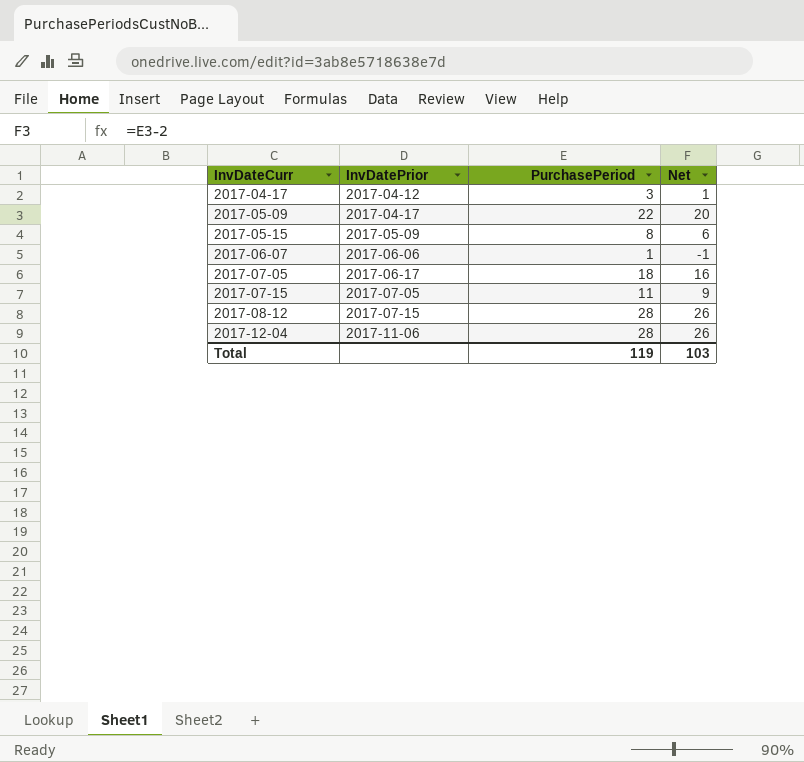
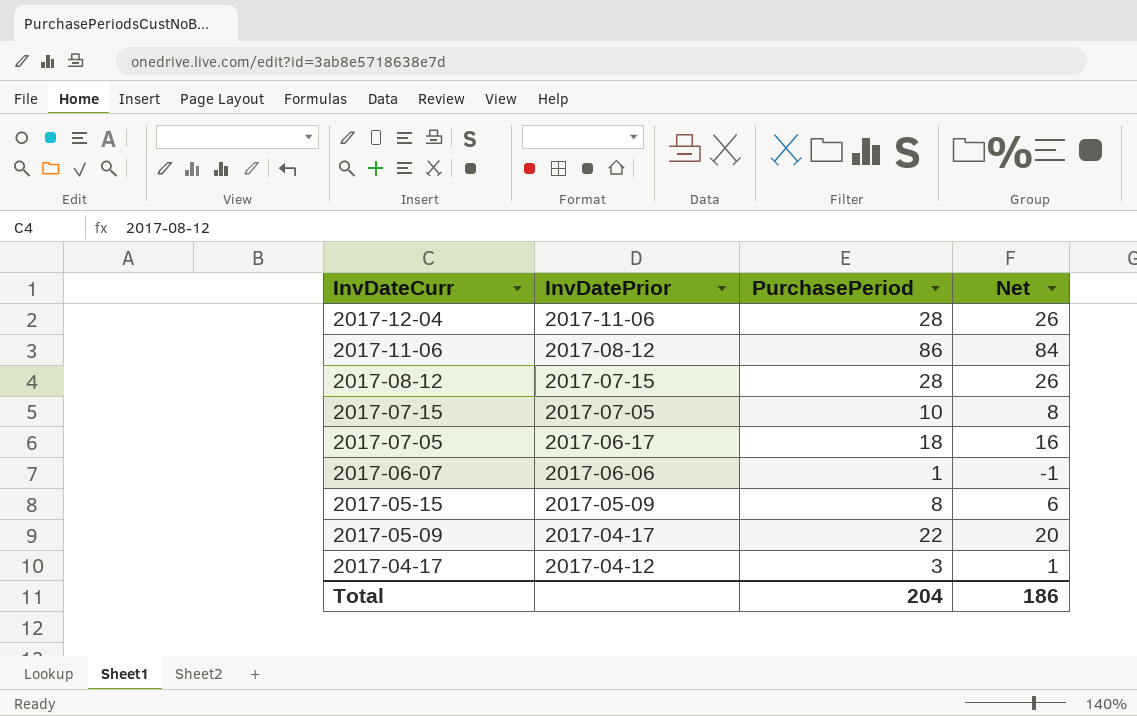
row order: InvDateCurr ascending -> InvDateCurr descending
row 2017-11-06: none -> 2017-08-12 | 86 | 84
2017-07-15 | PurchasePeriod: 11 -> 10
2017-07-15 | Net: 9 -> 8
Total | PurchasePeriod: 119 -> 204
Total | Net: 103 -> 186

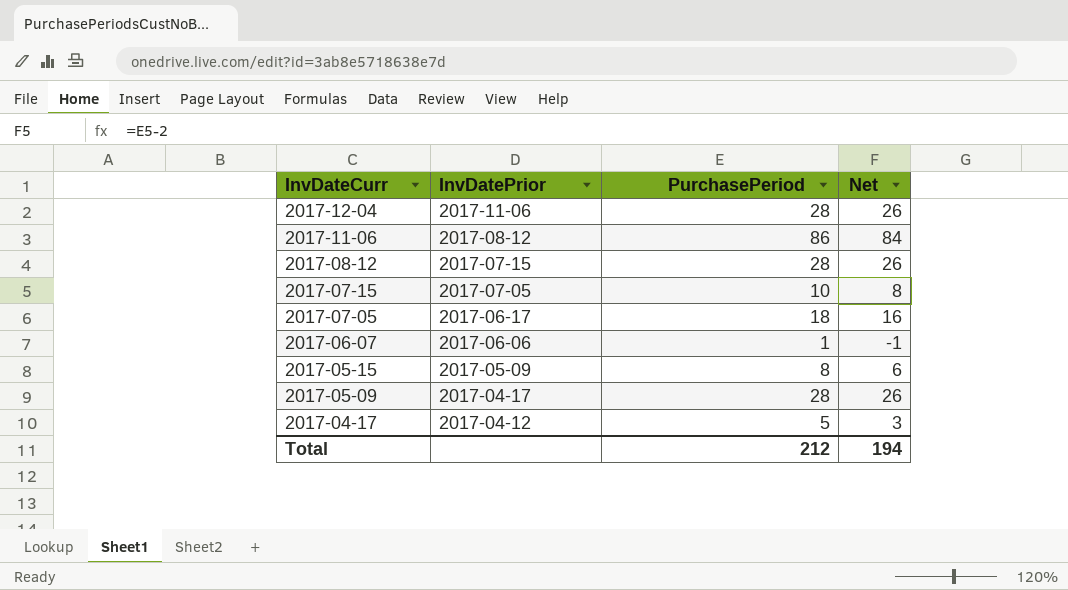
2017-05-09 | PurchasePeriod: 22 -> 28
2017-05-09 | Net: 20 -> 26
2017-04-17 | PurchasePeriod: 3 -> 5
2017-04-17 | Net: 1 -> 3
Total | PurchasePeriod: 204 -> 212
Total | Net: 186 -> 194

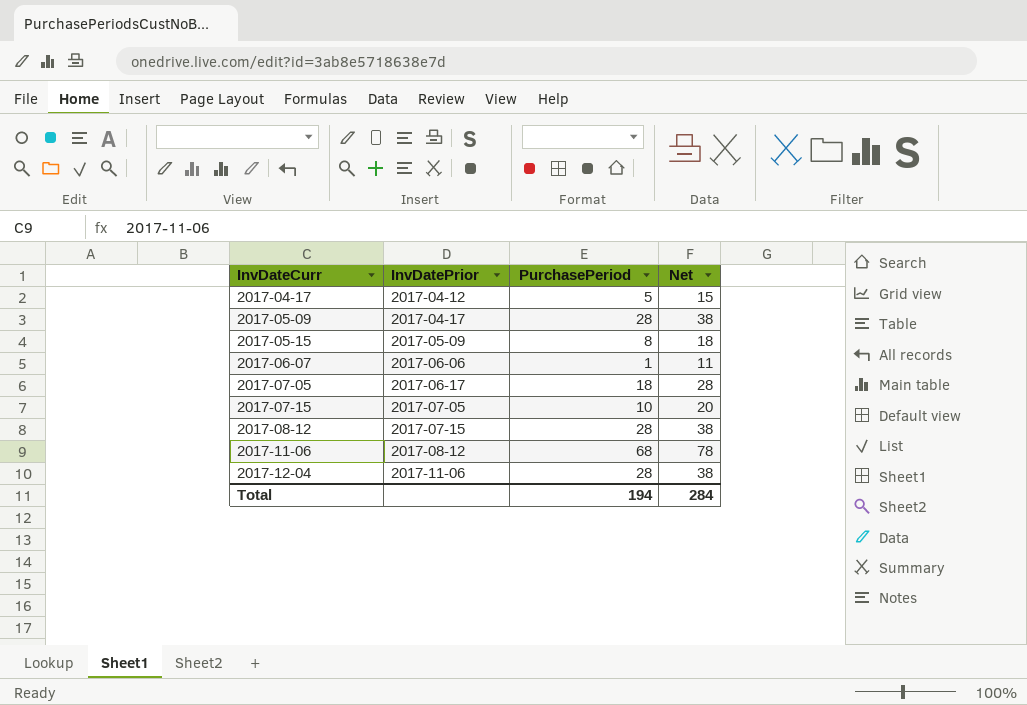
row order: InvDateCurr descending -> InvDateCurr ascending
column Net | formula: [PurchasePeriod] - 2 -> [PurchasePeriod] + 10
2017-11-06 | PurchasePeriod: 86 -> 68
Total | PurchasePeriod: 212 -> 194
Total | Net: 194 -> 284

